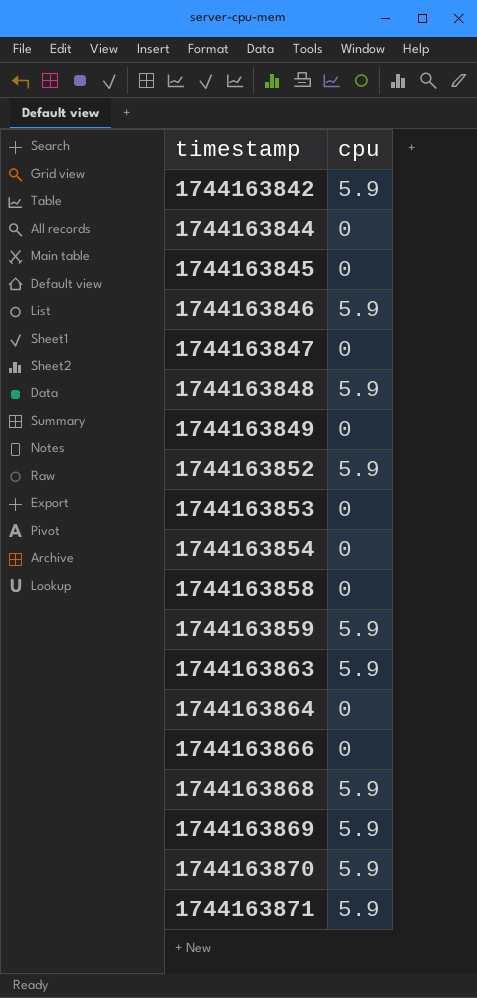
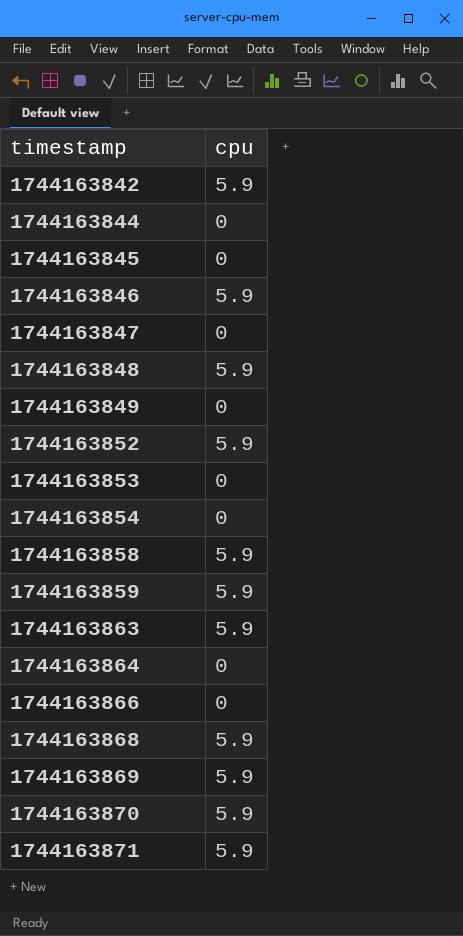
1744163858 | cpu: 0 -> 5.9

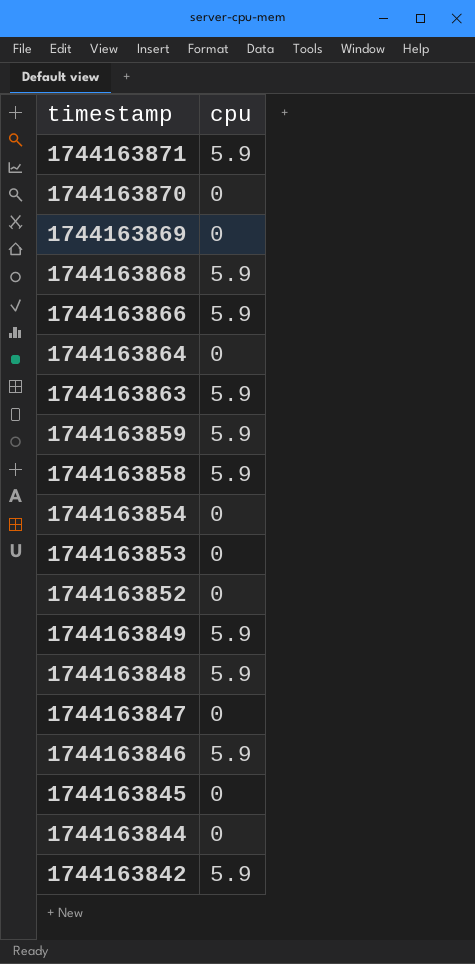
row order: timestamp ascending -> timestamp descending
1744163870 | cpu: 5.9 -> 0
1744163869 | cpu: 5.9 -> 0
1744163866 | cpu: 0 -> 5.9
1744163852 | cpu: 5.9 -> 0
1744163849 | cpu: 0 -> 5.9

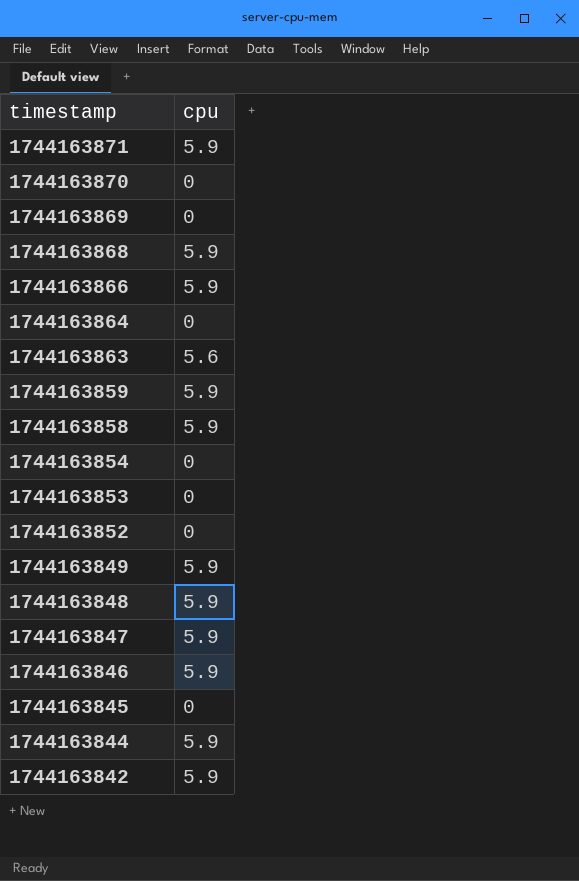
1744163863 | cpu: 5.9 -> 5.6
1744163847 | cpu: 0 -> 5.9
1744163844 | cpu: 0 -> 5.9

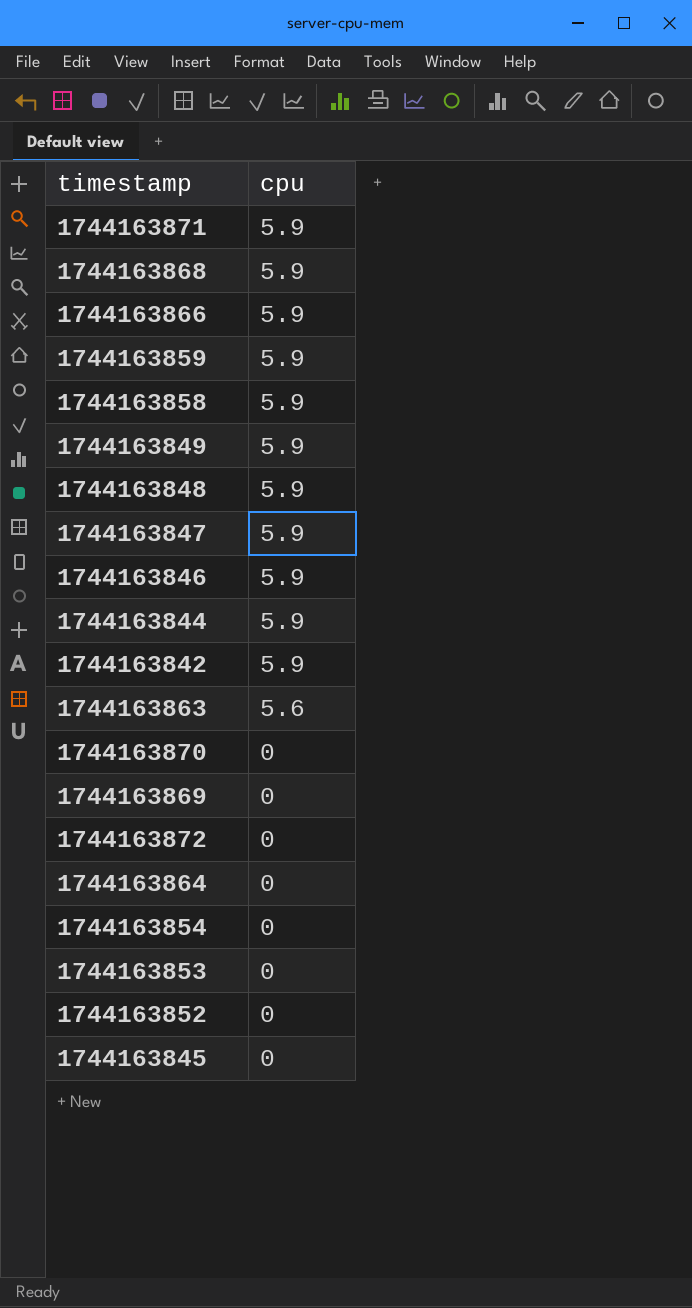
row order: timestamp descending -> cpu descending
row 1744163872: none -> 0

